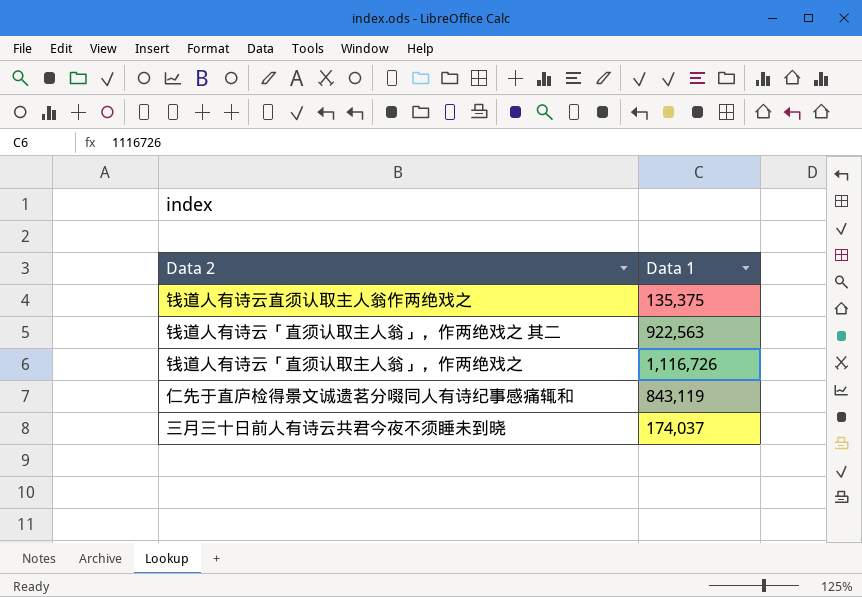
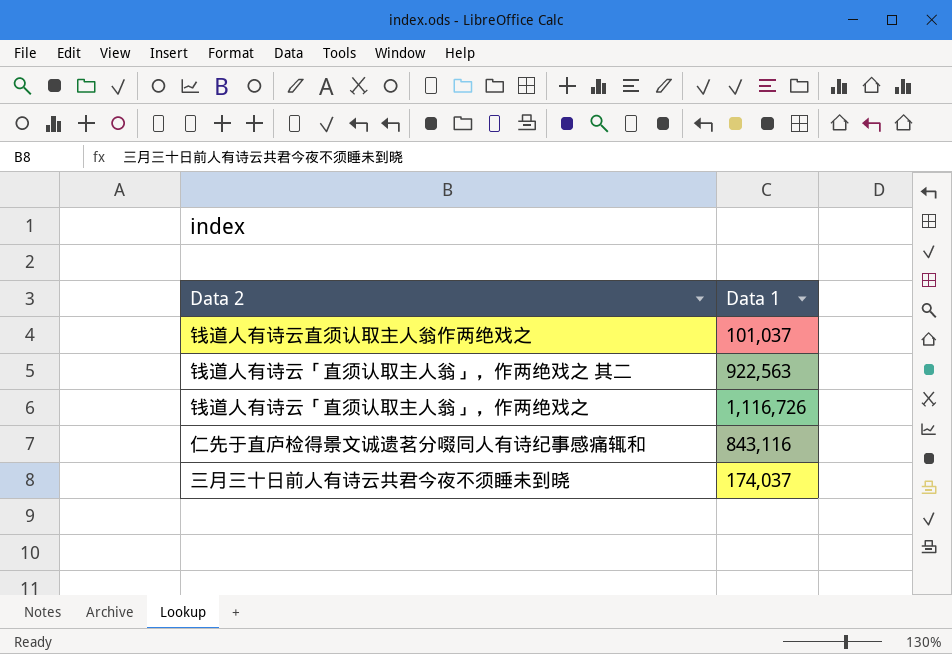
钱道人有诗云直须认取主人翁作两绝戏之 | Data 1: 135,375 -> 101,037
仁先于直庐检得景文诚遗茗分啜同人有诗纪事感痛辄和 | Data 1: 843,119 -> 843,116

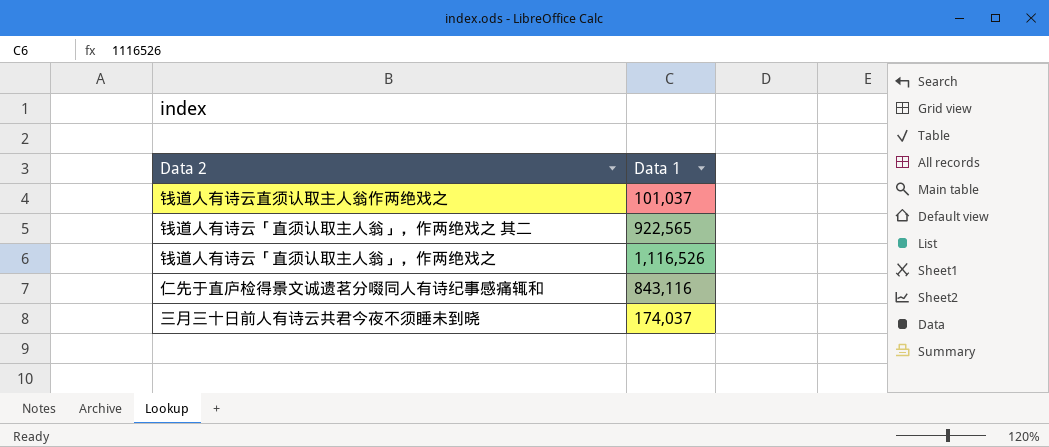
钱道人有诗云「直须认取主人翁」，作两绝戏之 其二 | Data 1: 922,563 -> 922,565
钱道人有诗云「直须认取主人翁」，作两绝戏之 | Data 1: 1,116,726 -> 1,116,526

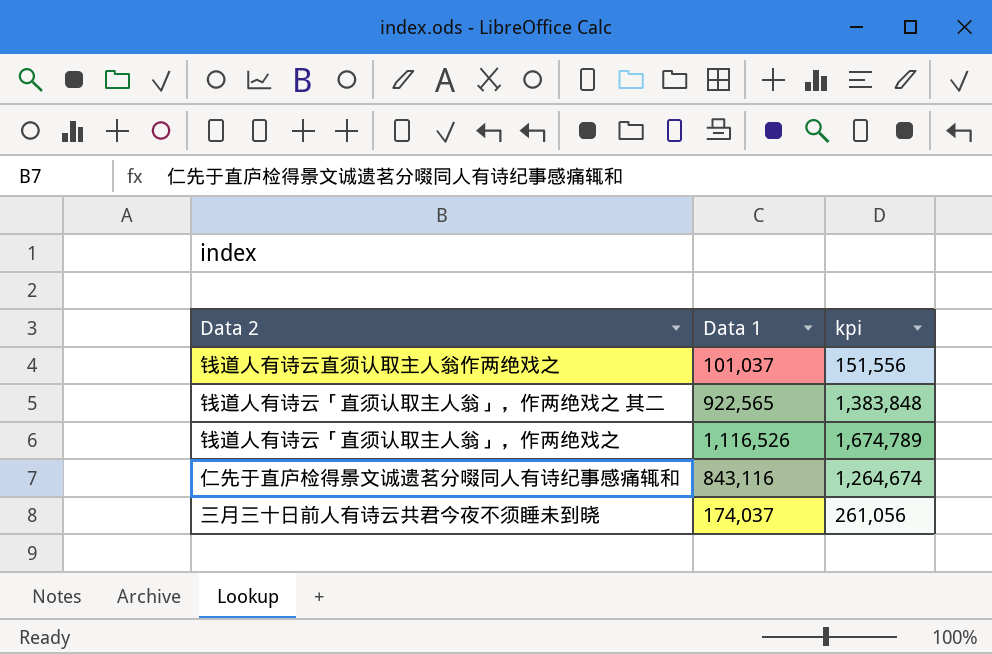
column kpi | formula: none -> [Data 1] * 1.5

